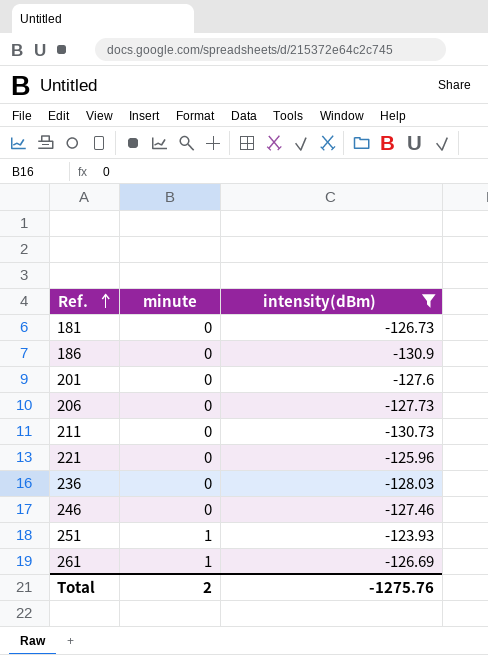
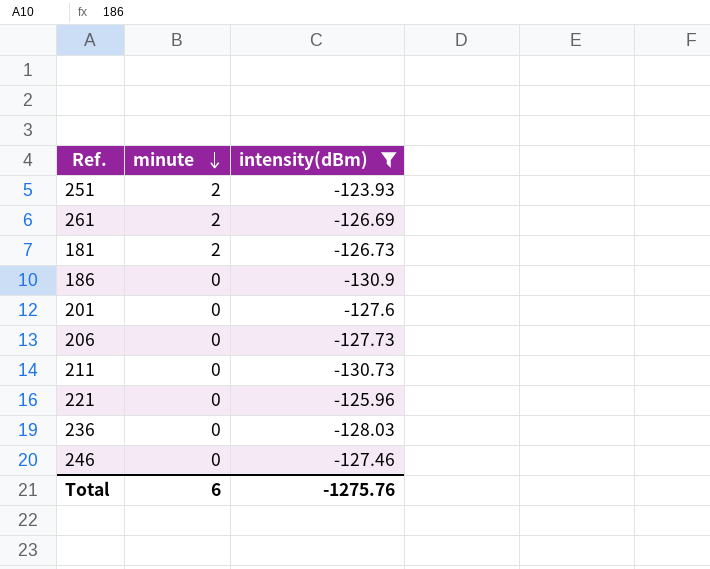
row order: Ref. ascending -> minute descending
251 | minute: 1 -> 2
261 | minute: 1 -> 2
181 | minute: 0 -> 2
Total | minute: 2 -> 6

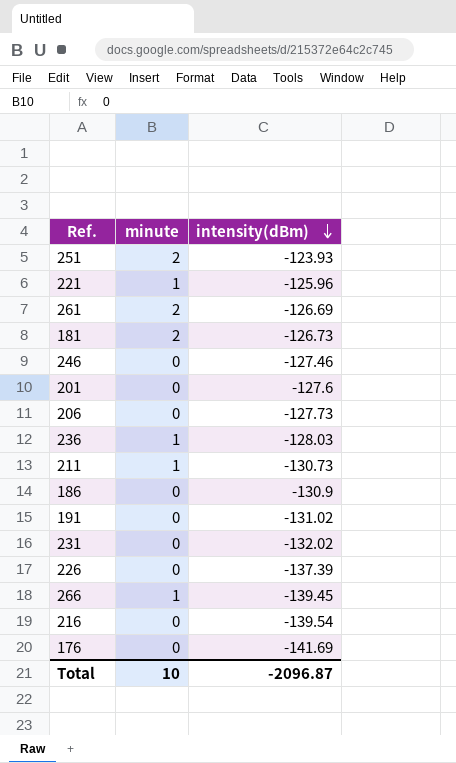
filter: intensity(dBm) >= -130.9 -> none
row order: minute descending -> intensity(dBm) descending
221 | minute: 0 -> 1
236 | minute: 0 -> 1
211 | minute: 0 -> 1
Total | minute: 6 -> 10
Total | intensity(dBm): -1275.76 -> -2096.87

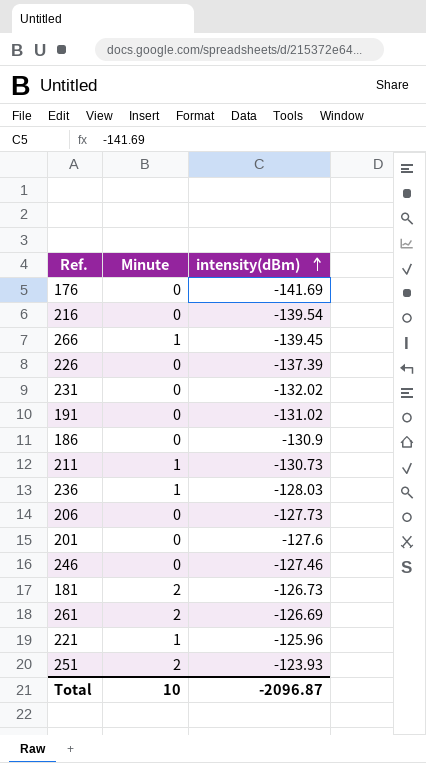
row order: intensity(dBm) descending -> intensity(dBm) ascending
column name: minute -> Minute

